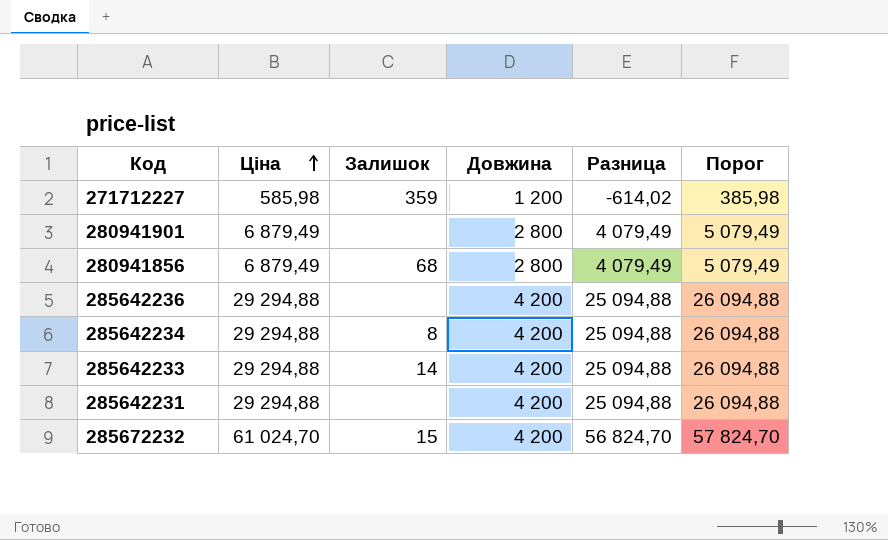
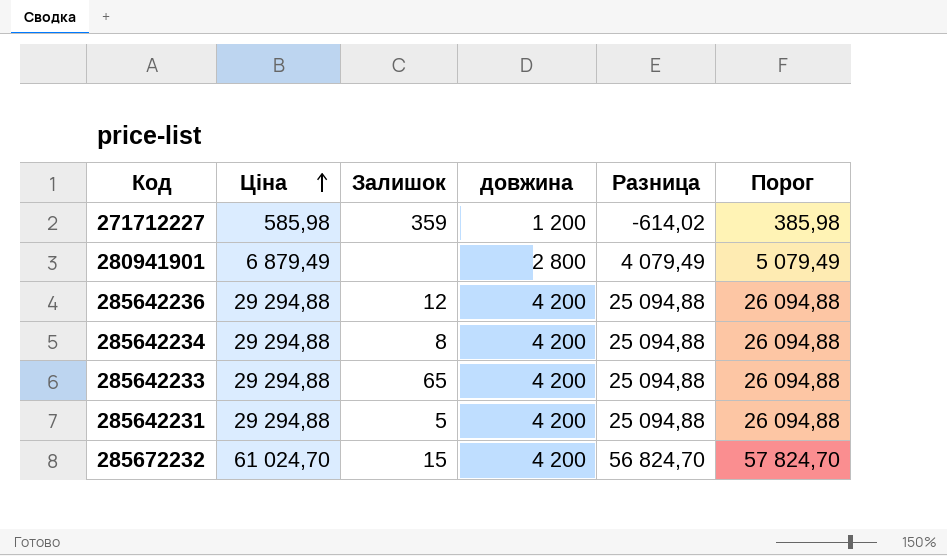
column name: Довжина -> довжина
row 280941856: 6 879,49 | 68 | 2 800 | 4 079,49 | 5 079,49 -> none
285642236 | Залишок: none -> 12
285642233 | Залишок: 14 -> 65
285642231 | Залишок: none -> 5

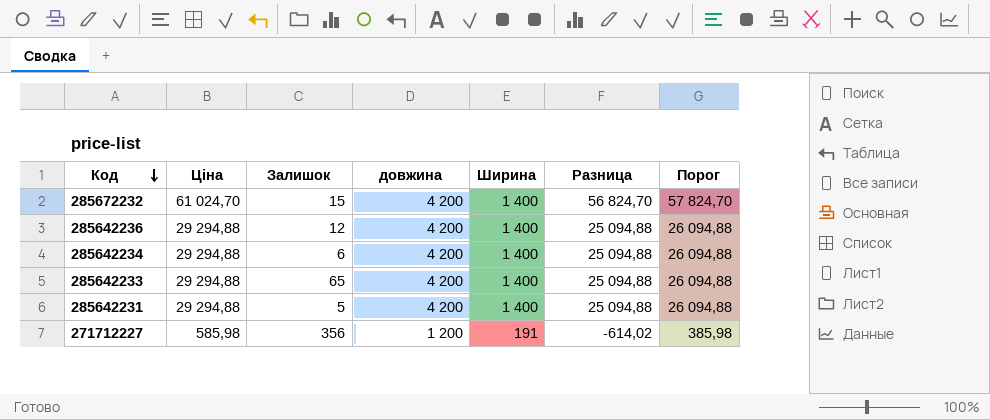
row order: Ціна ascending -> Код descending
column Ширина | position: none -> 5
row 280941901: 6 879,49 | none | 2 800 | 4 079,49 | 5 079,49 -> none
285642234 | Залишок: 8 -> 6
271712227 | Залишок: 359 -> 356

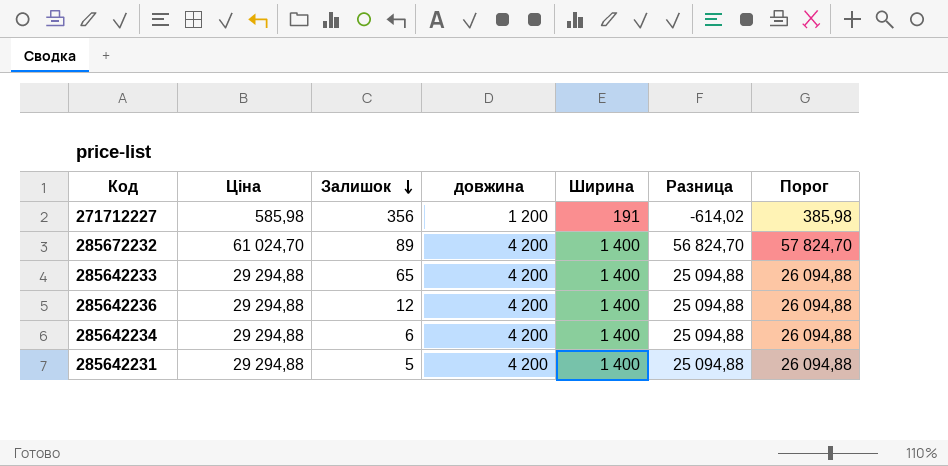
row order: Код descending -> Залишок descending
285672232 | Залишок: 15 -> 89

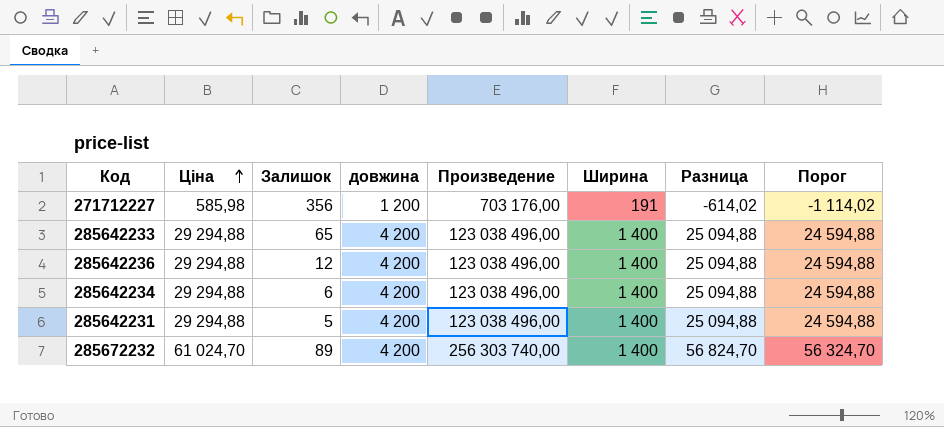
row order: Залишок descending -> Ціна ascending
column Произведение | formula: none -> [Ціна] * [довжина]
column Порог | formula: [Разница] + 1000 -> [Разница] - 500

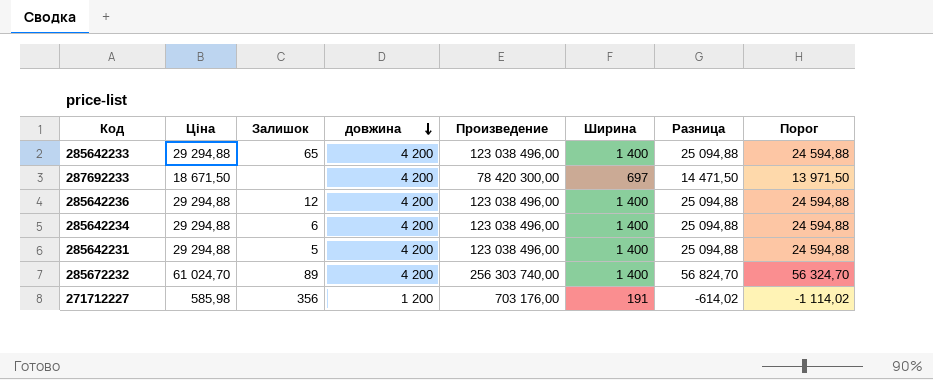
row order: Ціна ascending -> довжина descending
row 287692233: none -> 18 671,50 | none | 4 200 | 78 420 300,00 | 697 | 14 471,50 | 13 971,50

